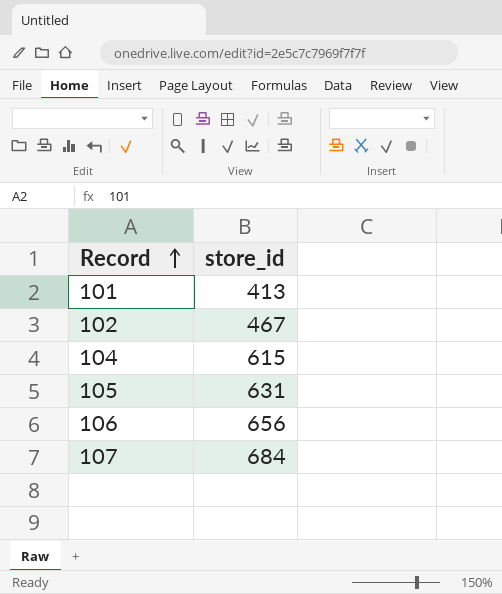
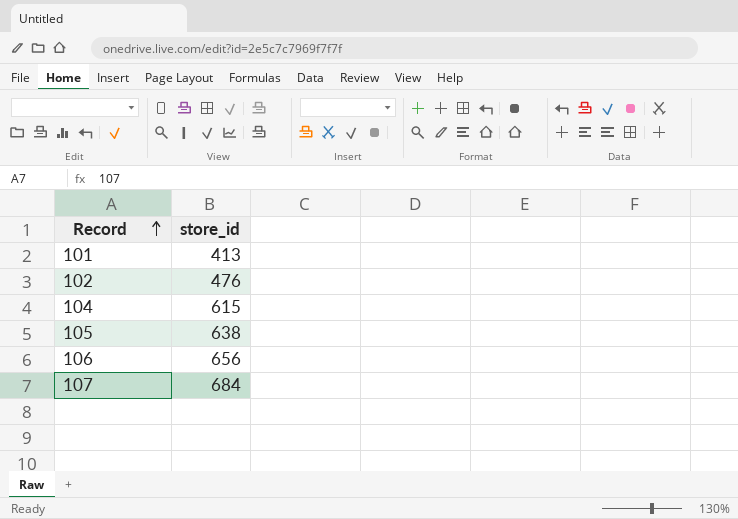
102 | store_id: 467 -> 476
105 | store_id: 631 -> 638

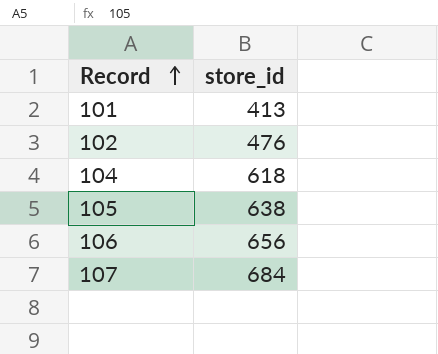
104 | store_id: 615 -> 618

